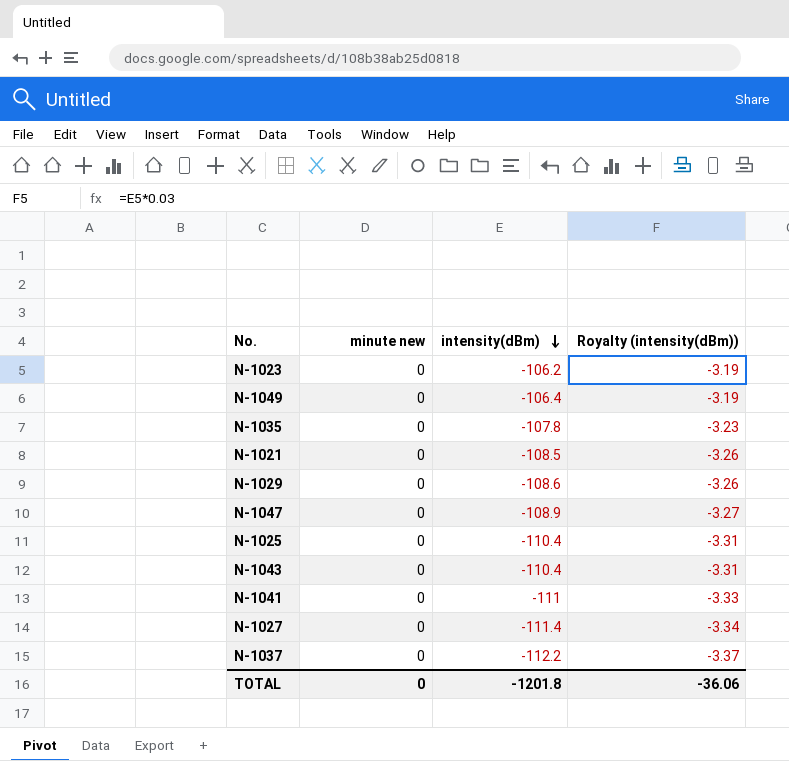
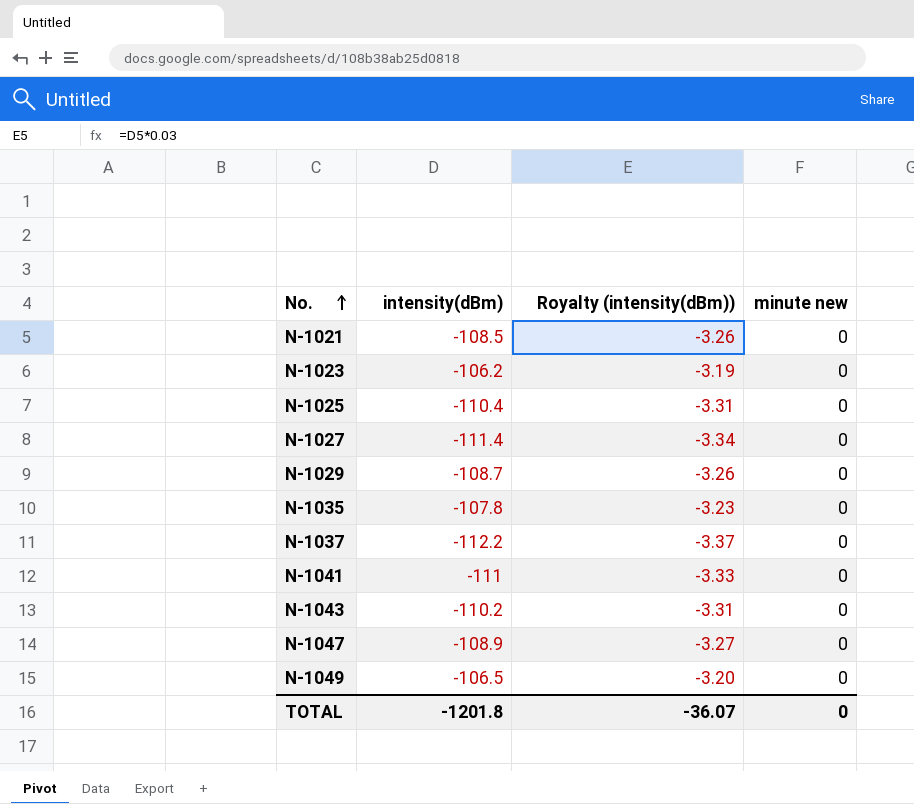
row order: intensity(dBm) descending -> No. ascending
column minute new | position: 2 -> 4
N-1029 | intensity(dBm): -108.6 -> -108.7
N-1043 | intensity(dBm): -110.4 -> -110.2
N-1049 | intensity(dBm): -106.4 -> -106.5
N-1049 | Royalty (intensity(dBm)): -3.19 -> -3.20
TOTAL | Royalty (intensity(dBm)): -36.06 -> -36.07

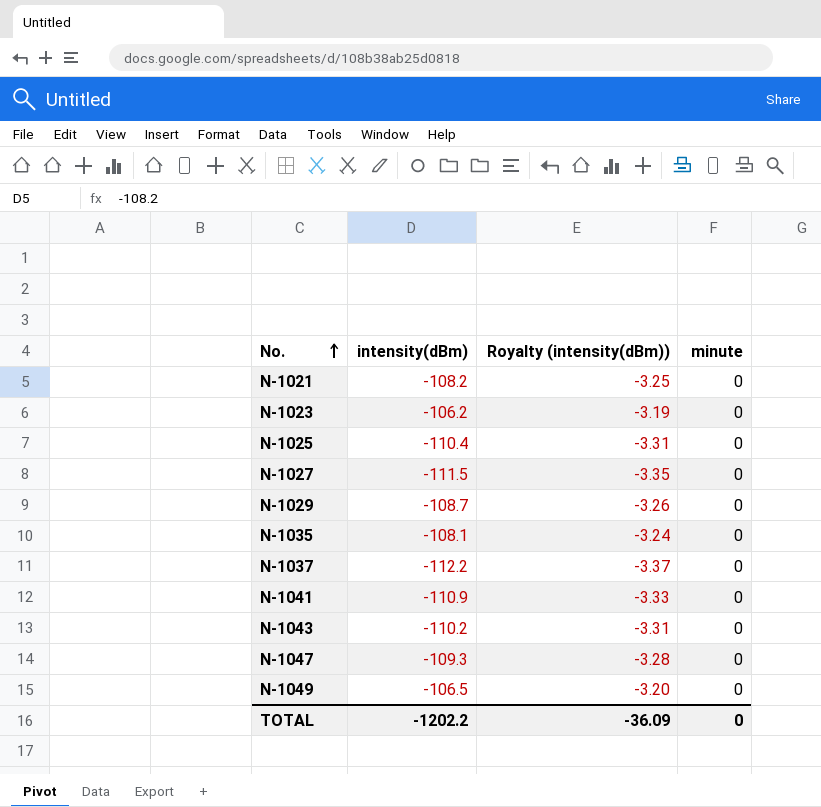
column name: minute new -> minute
N-1021 | intensity(dBm): -108.5 -> -108.2
N-1021 | Royalty (intensity(dBm)): -3.26 -> -3.25
N-1027 | intensity(dBm): -111.4 -> -111.5
N-1027 | Royalty (intensity(dBm)): -3.34 -> -3.35
N-1035 | intensity(dBm): -107.8 -> -108.1
N-1035 | Royalty (intensity(dBm)): -3.23 -> -3.24
N-1041 | intensity(dBm): -111 -> -110.9
N-1047 | intensity(dBm): -108.9 -> -109.3
N-1047 | Royalty (intensity(dBm)): -3.27 -> -3.28
TOTAL | intensity(dBm): -1201.8 -> -1202.2
TOTAL | Royalty (intensity(dBm)): -36.07 -> -36.09

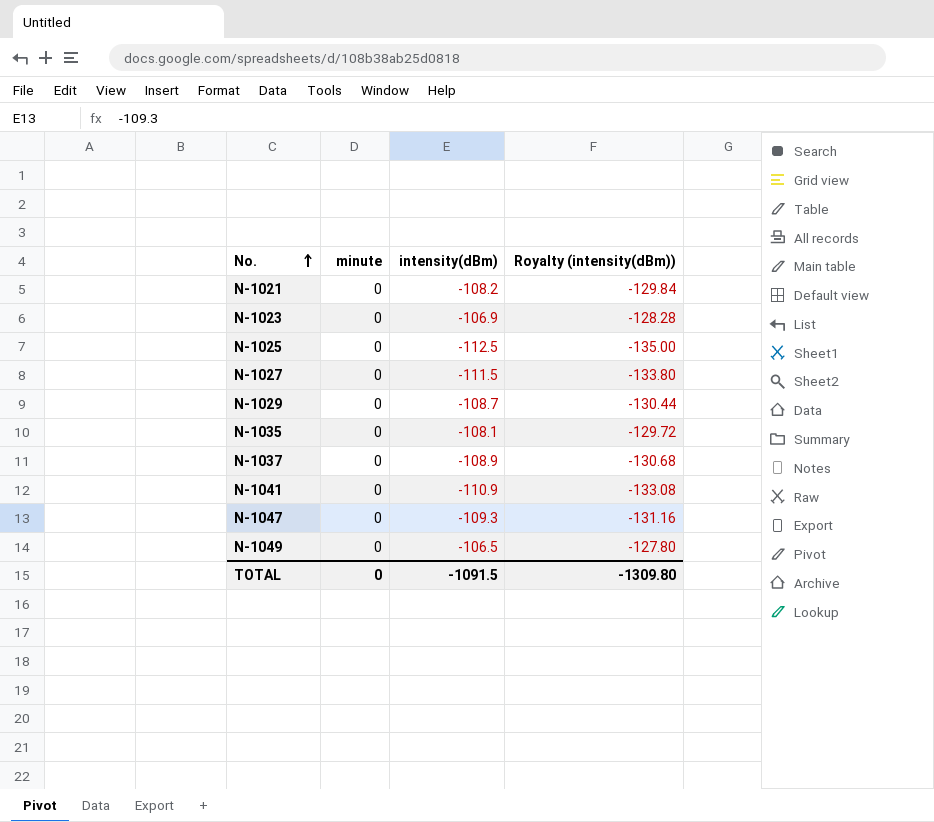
column minute | position: 4 -> 2
column Royalty (intensity(dBm)) | formula: [intensity(dBm)] * 0.03 -> [intensity(dBm)] * 1.2
row N-1043: -110.2 | -3.31 | 0 -> none
N-1023 | intensity(dBm): -106.2 -> -106.9
N-1025 | intensity(dBm): -110.4 -> -112.5
N-1037 | intensity(dBm): -112.2 -> -108.9
TOTAL | intensity(dBm): -1202.2 -> -1091.5
TOTAL | Royalty (intensity(dBm)): -36.09 -> -1309.80

